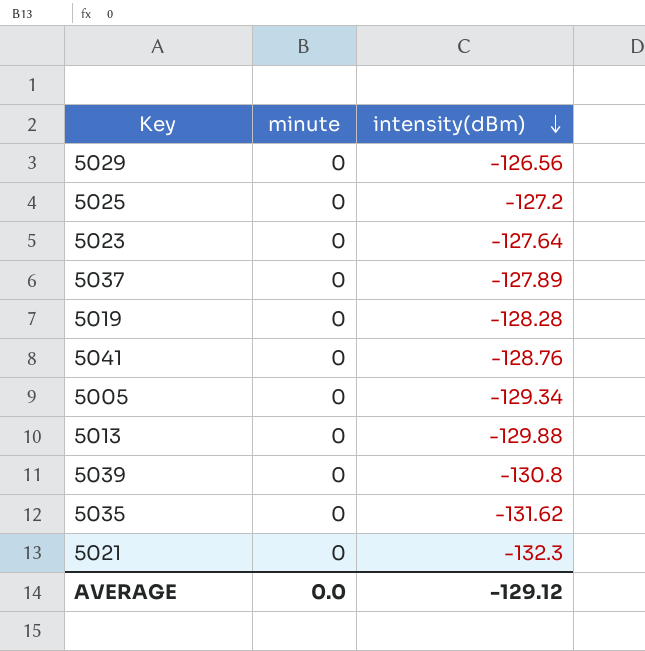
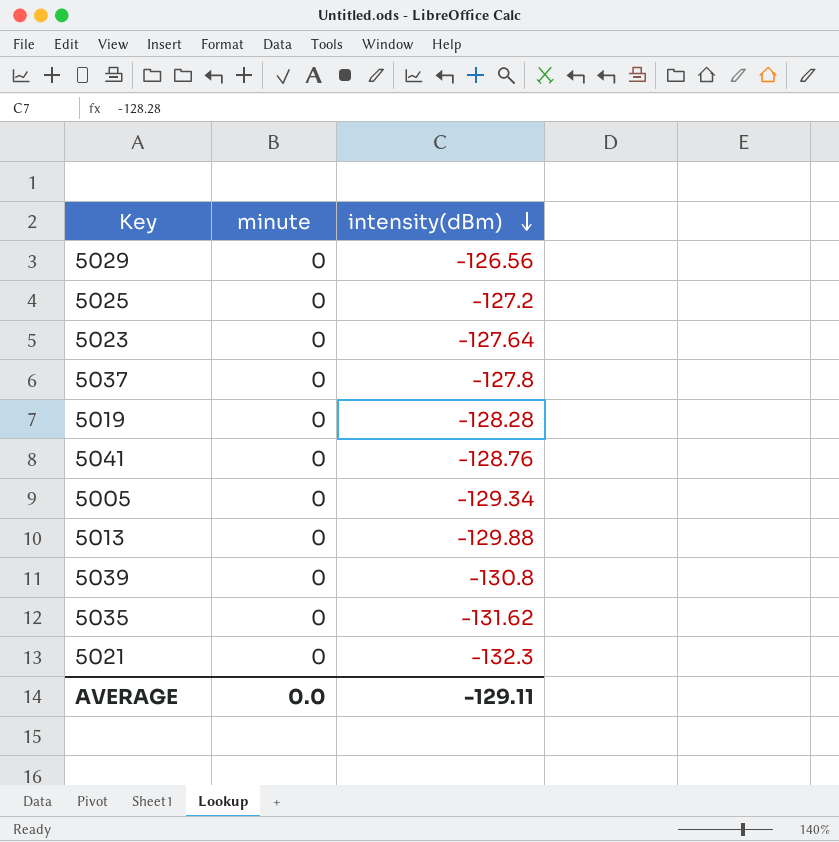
5037 | intensity(dBm): -127.89 -> -127.8
AVERAGE | intensity(dBm): -129.12 -> -129.11

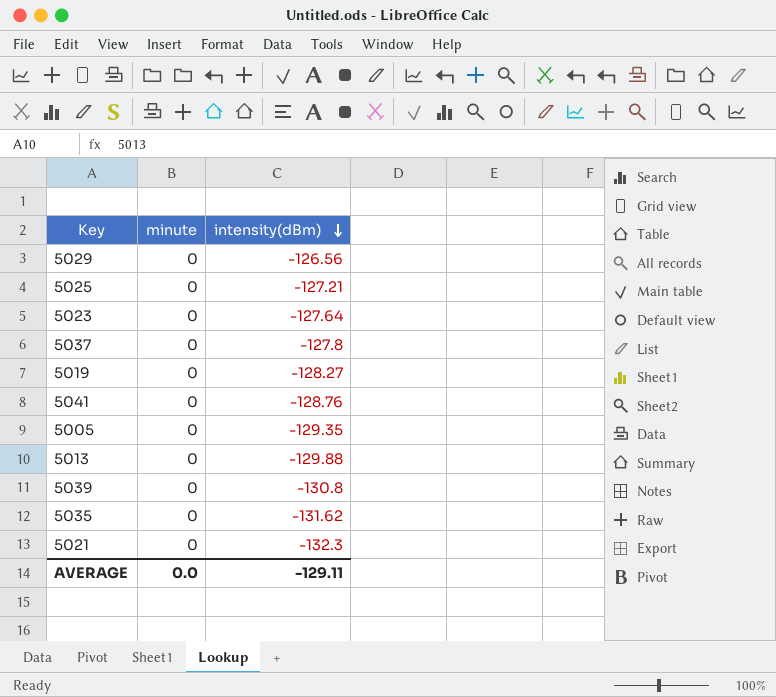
5025 | intensity(dBm): -127.2 -> -127.21
5019 | intensity(dBm): -128.28 -> -128.27
5005 | intensity(dBm): -129.34 -> -129.35

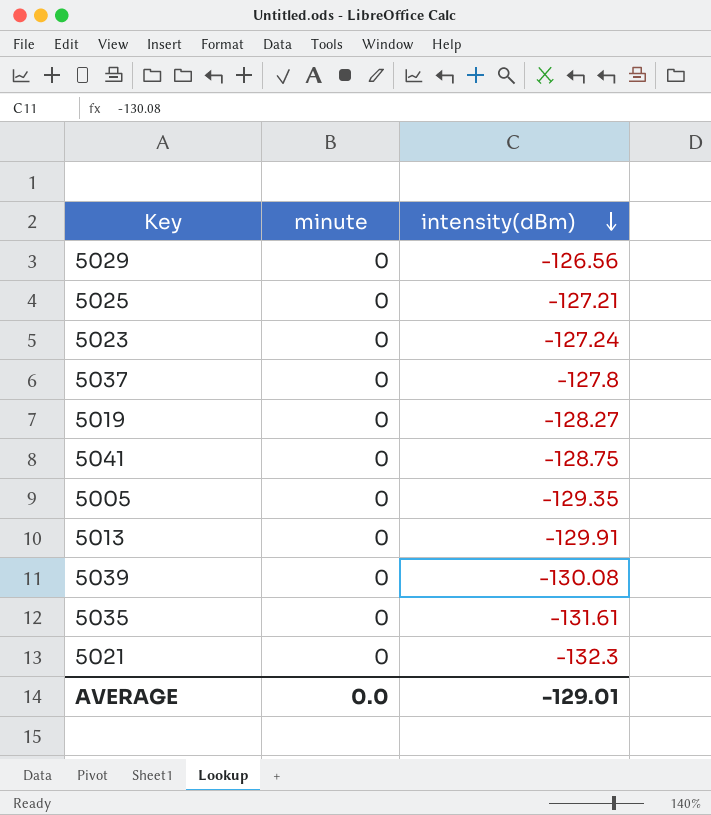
5023 | intensity(dBm): -127.64 -> -127.24
5041 | intensity(dBm): -128.76 -> -128.75
5013 | intensity(dBm): -129.88 -> -129.91
5039 | intensity(dBm): -130.8 -> -130.08
5035 | intensity(dBm): -131.62 -> -131.61
AVERAGE | intensity(dBm): -129.11 -> -129.01

